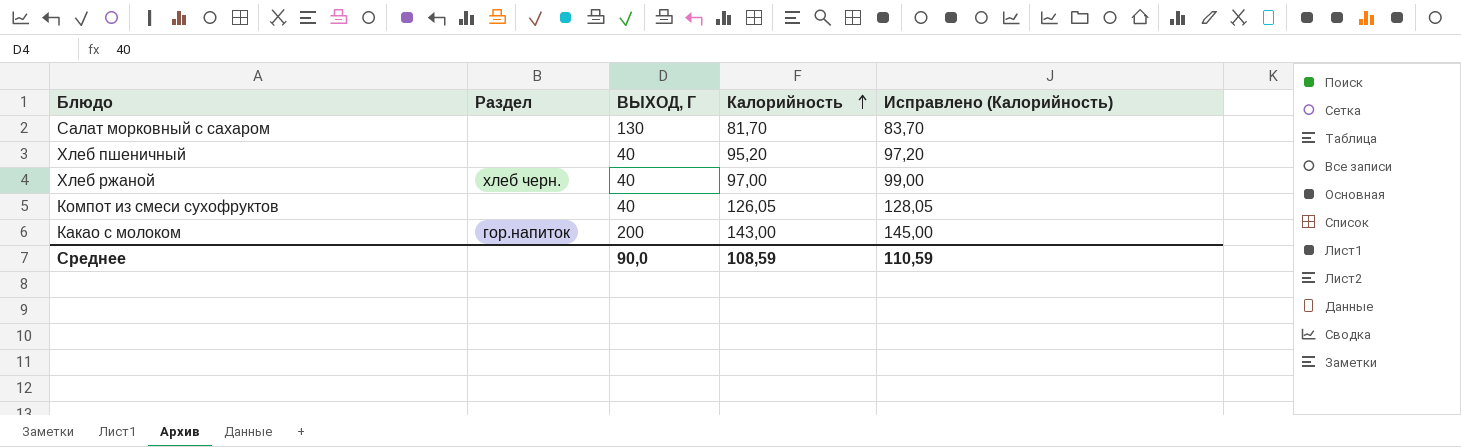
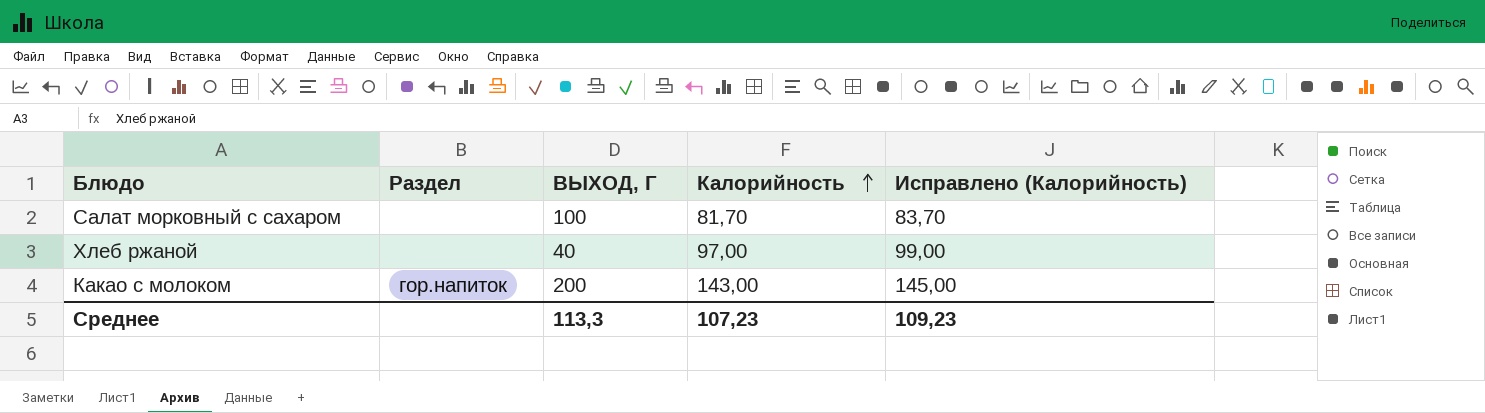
row Хлеб пшеничный: none | 40 | 95,20 | 97,20 -> none
row Компот из смеси сухофруктов: none | 40 | 126,05 | 128,05 -> none
Салат морковный с сахаром | ВЫХОД, Г: 130 -> 100
Хлеб ржаной | Раздел: хлеб черн. -> none
Среднее | ВЫХОД, Г: 90,0 -> 113,3
Среднее | Калорийность: 108,59 -> 107,23
Среднее | Исправлено (Калорийность): 110,59 -> 109,23

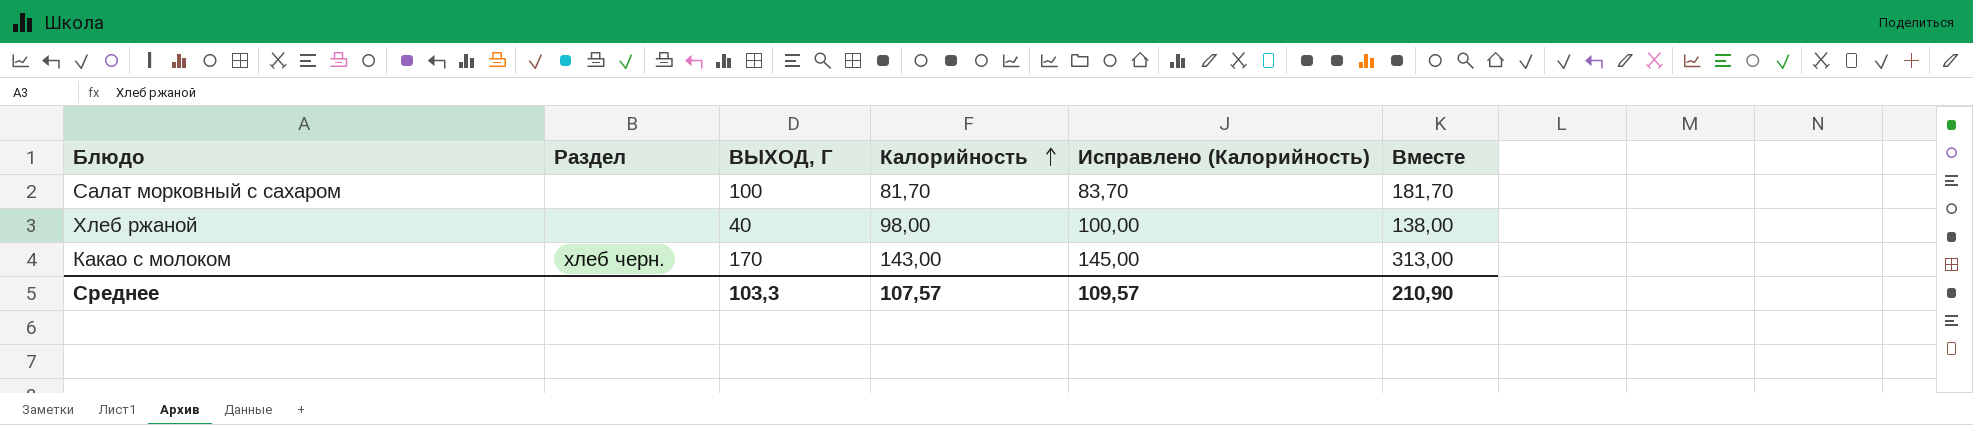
column Вместе | formula: none -> [ВЫХОД, Г] + [Калорийность]
Хлеб ржаной | Калорийность: 97,00 -> 98,00
Хлеб ржаной | Исправлено (Калорийность): 99,00 -> 100,00
Какао с молоком | Раздел: гор.напиток -> хлеб черн.
Какао с молоком | ВЫХОД, Г: 200 -> 170
Среднее | ВЫХОД, Г: 113,3 -> 103,3
Среднее | Калорийность: 107,23 -> 107,57
Среднее | Исправлено (Калорийность): 109,23 -> 109,57

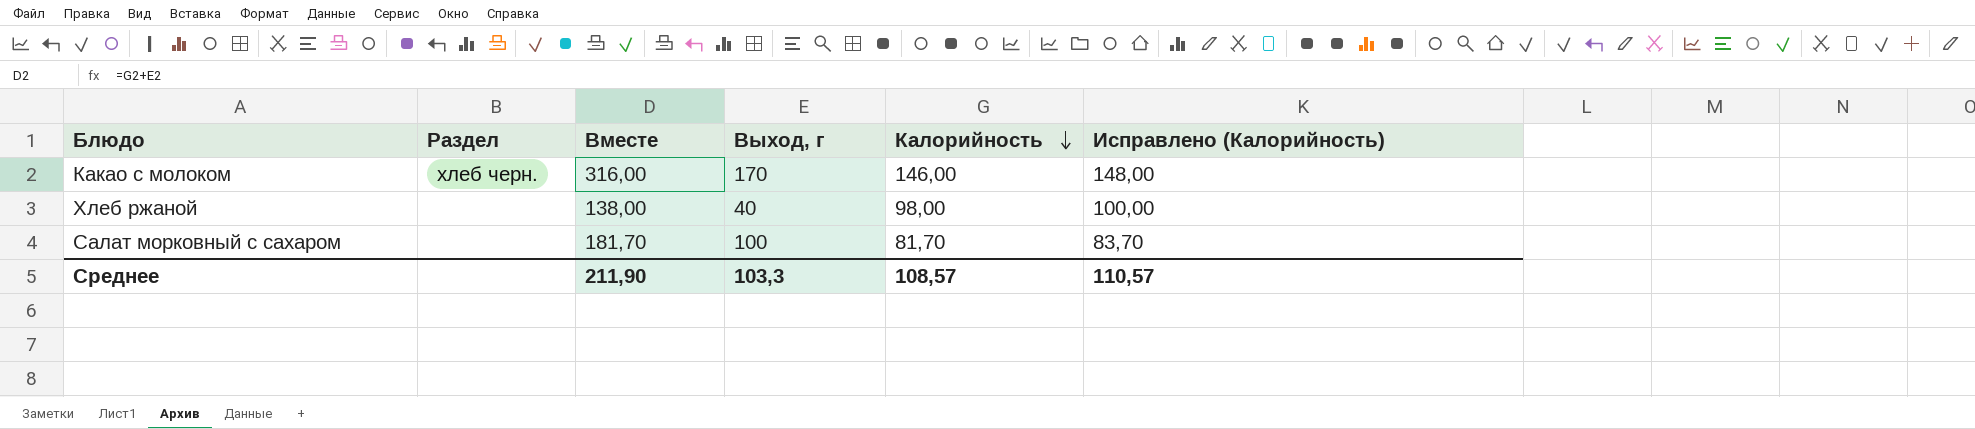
row order: Калорийность ascending -> Калорийность descending
column Вместе | position: 6 -> 3
column name: ВЫХОД, Г -> Выход, г
Какао с молоком | Вместе: 313,00 -> 316,00
Какао с молоком | Калорийность: 143,00 -> 146,00
Какао с молоком | Исправлено (Калорийность): 145,00 -> 148,00
Среднее | Вместе: 210,90 -> 211,90
Среднее | Калорийность: 107,57 -> 108,57
Среднее | Исправлено (Калорийность): 109,57 -> 110,57

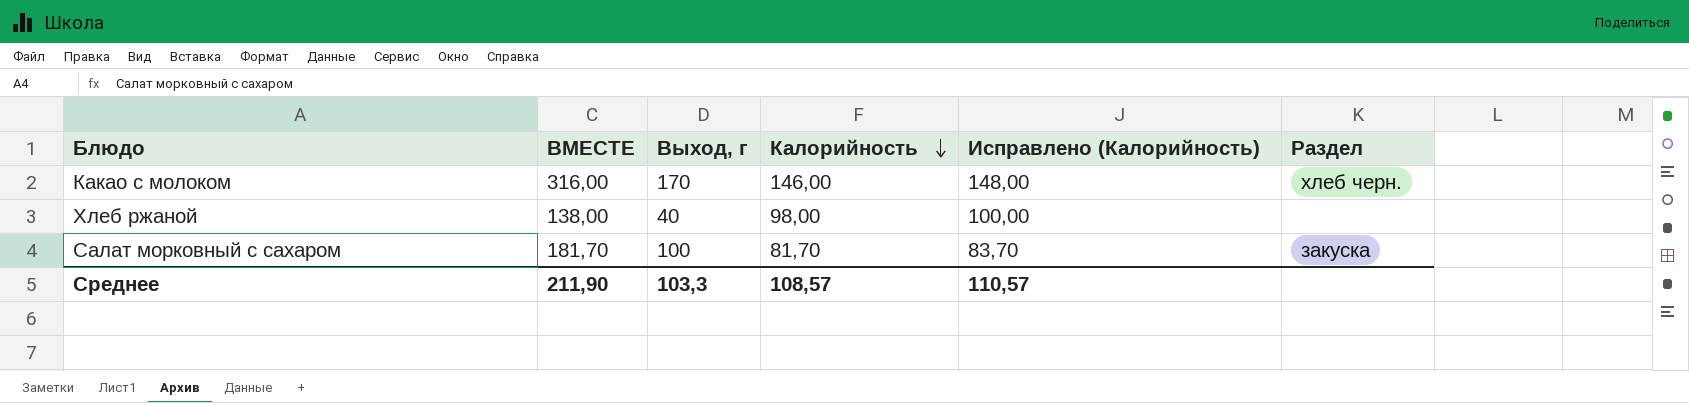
column name: Вместе -> ВМЕСТЕ
column Раздел | position: 2 -> 6
Салат морковный с сахаром | Раздел: none -> закуска

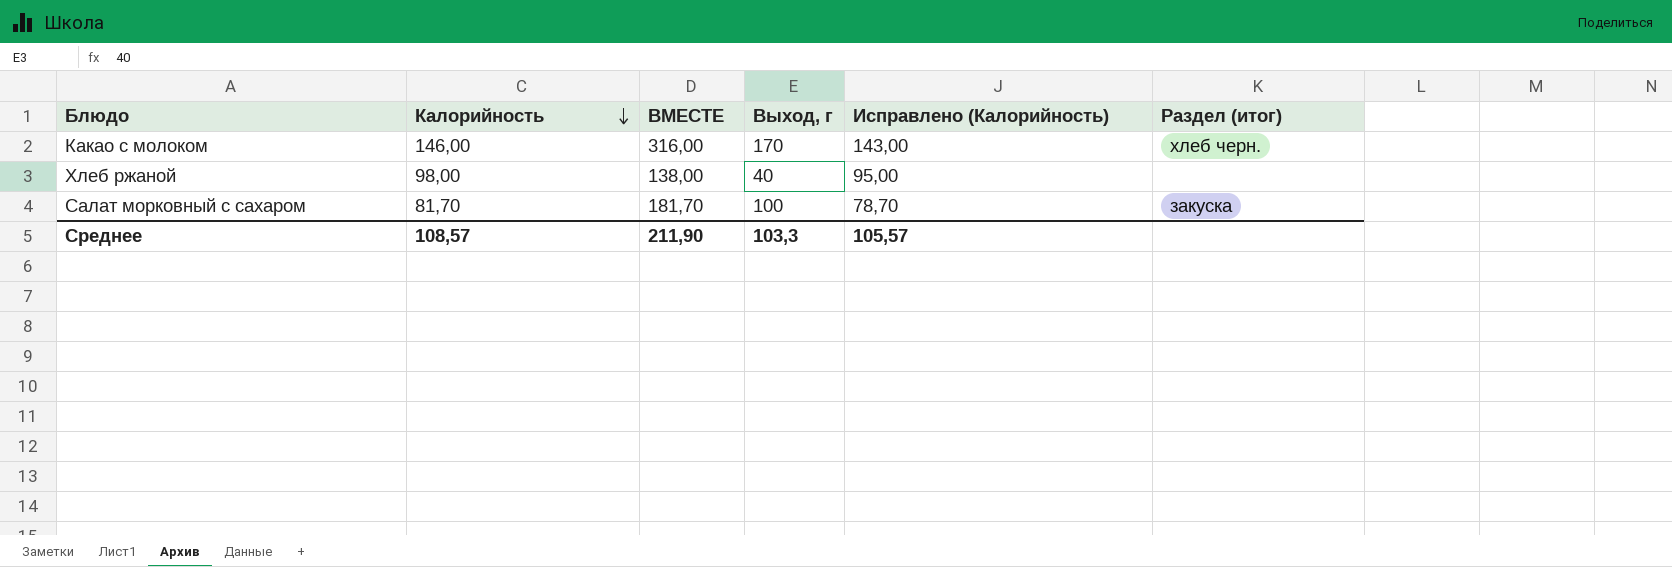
column Калорийность | position: 4 -> 2
column Исправлено (Калорийность) | formula: [Калорийность] + 2 -> [Калорийность] - 3
column name: Раздел -> Раздел (итог)
Среднее | Исправлено (Калорийность): 110,57 -> 105,57

